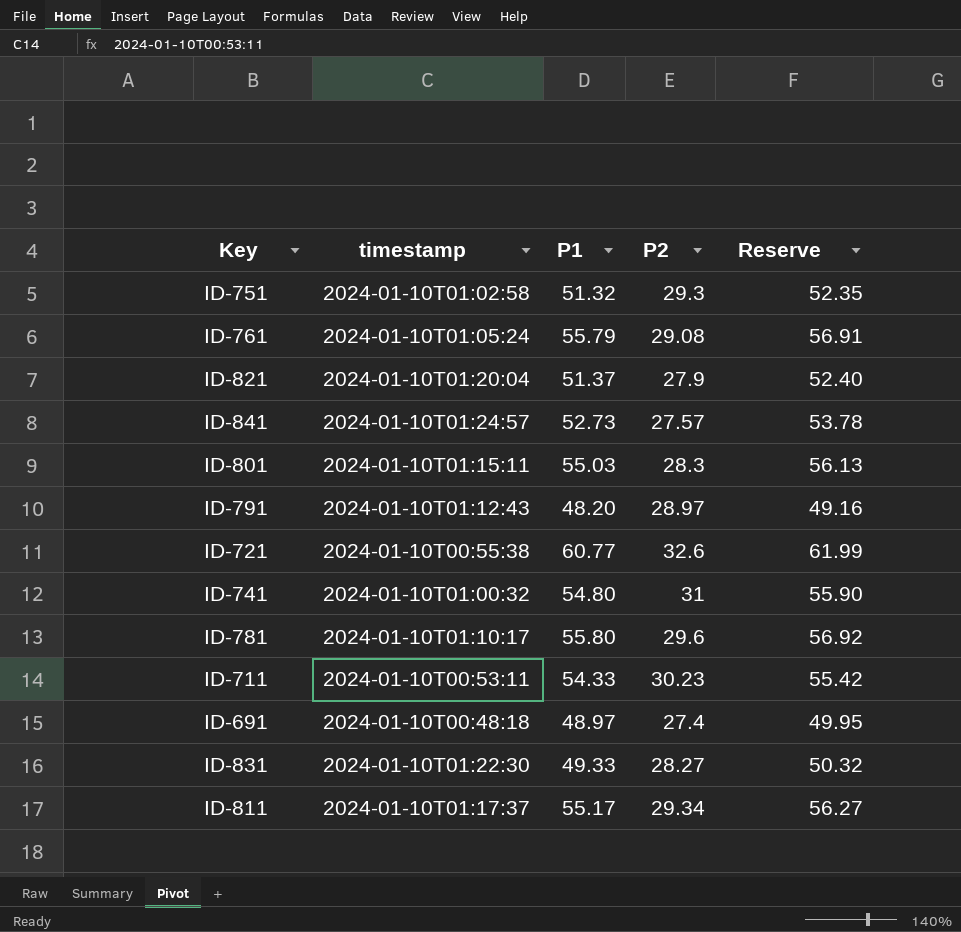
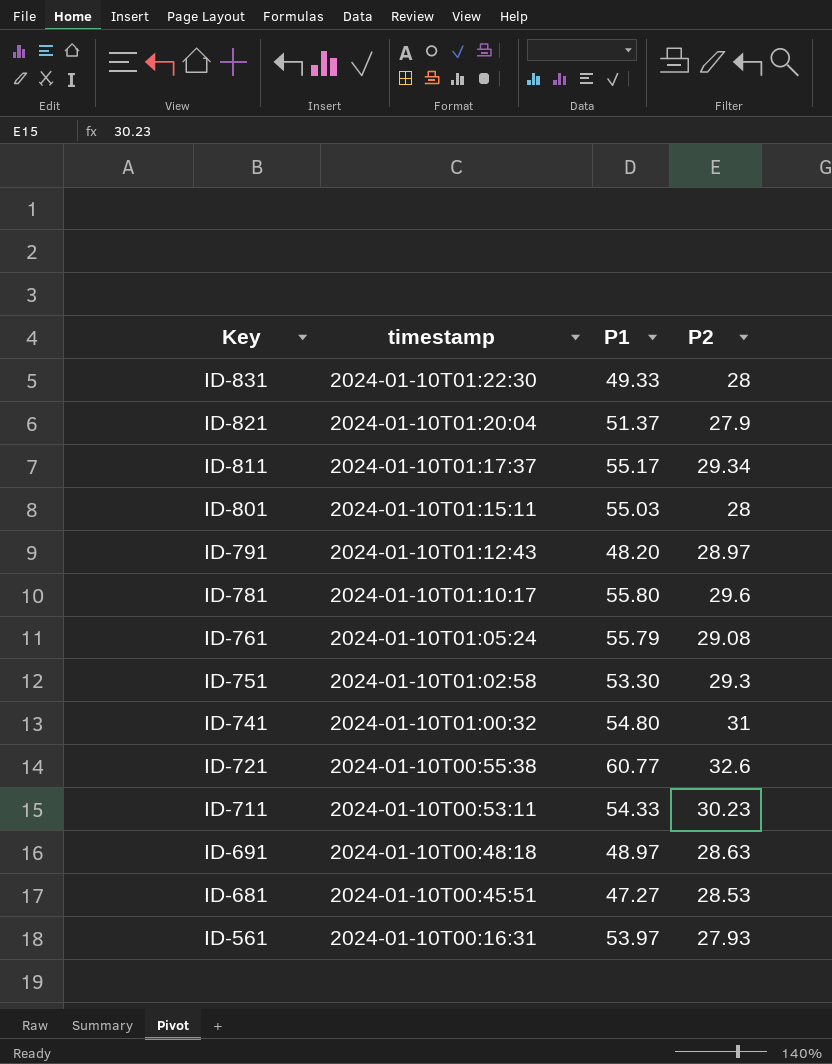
row order: none -> Key descending
column Reserve | formula: [P1] * 1.02 -> none
row ID-841: 2024-01-10T01:24:57 | 52.73 | 27.57 | 53.78 -> none
ID-831 | P2: 28.27 -> 28
ID-801 | P2: 28.3 -> 28
ID-751 | P1: 51.32 -> 53.30
ID-691 | P2: 27.4 -> 28.63
row ID-681: none -> 2024-01-10T00:45:51 | 47.27 | 28.53
row ID-561: none -> 2024-01-10T00:16:31 | 53.97 | 27.93

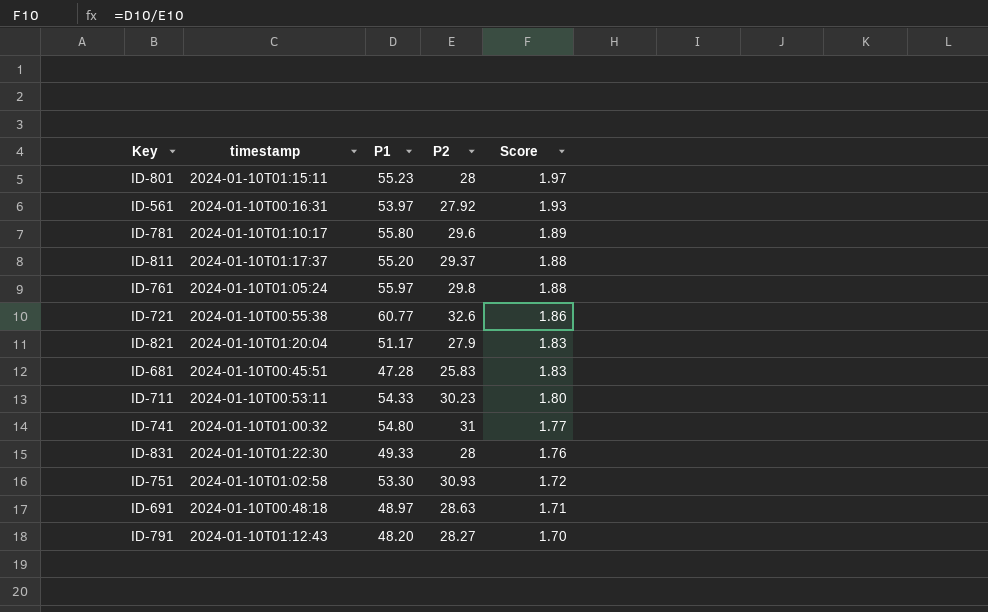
row order: Key descending -> Score descending
column Score | formula: none -> [P1] / [P2]
ID-801 | P1: 55.03 -> 55.23
ID-561 | P2: 27.93 -> 27.92
ID-811 | P1: 55.17 -> 55.20
ID-811 | P2: 29.34 -> 29.37
ID-761 | P1: 55.79 -> 55.97
ID-761 | P2: 29.08 -> 29.8
ID-821 | P1: 51.37 -> 51.17
ID-681 | P1: 47.27 -> 47.28
ID-681 | P2: 28.53 -> 25.83
ID-751 | P2: 29.3 -> 30.93
ID-791 | P2: 28.97 -> 28.27

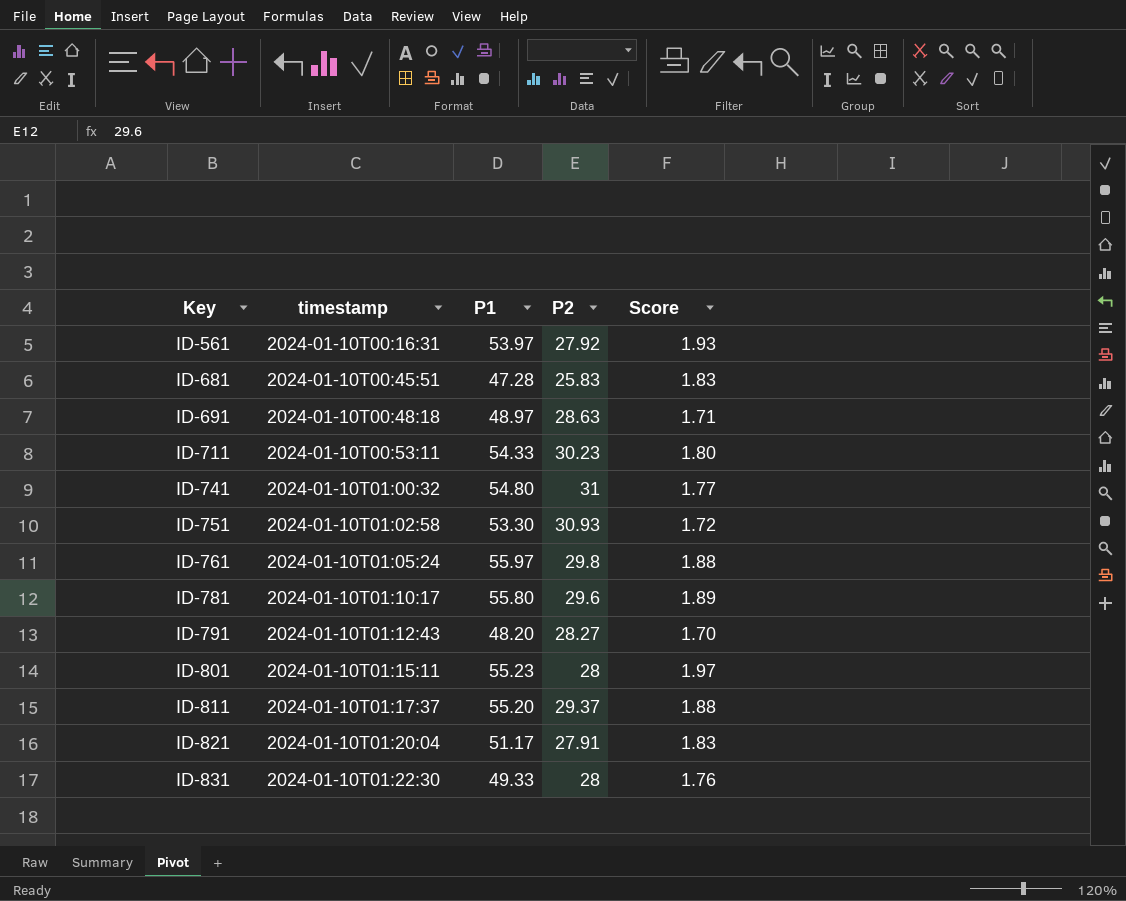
row order: Score descending -> Key ascending
row ID-721: 2024-01-10T00:55:38 | 60.77 | 32.6 | 1.86 -> none
ID-821 | P2: 27.9 -> 27.91

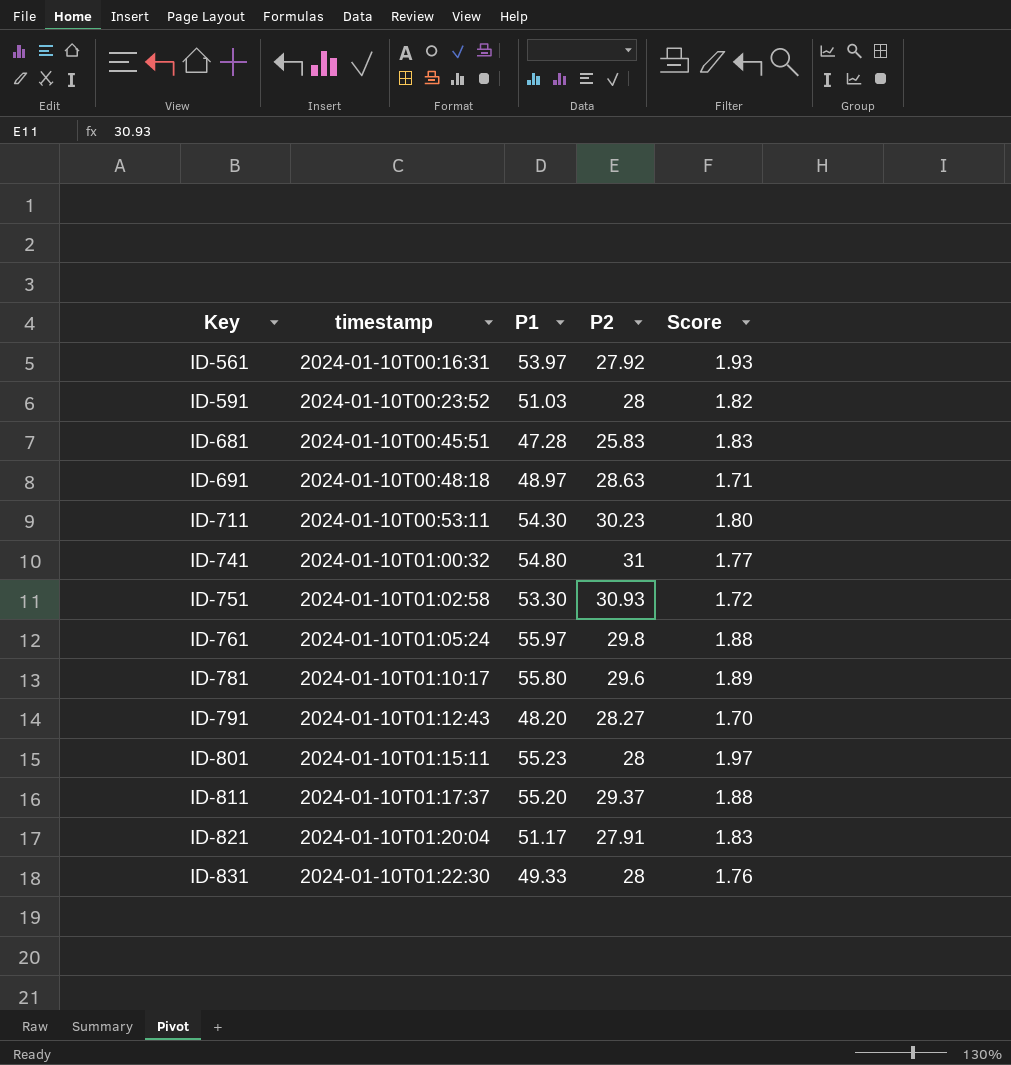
row ID-591: none -> 2024-01-10T00:23:52 | 51.03 | 28 | 1.82
ID-711 | P1: 54.33 -> 54.30

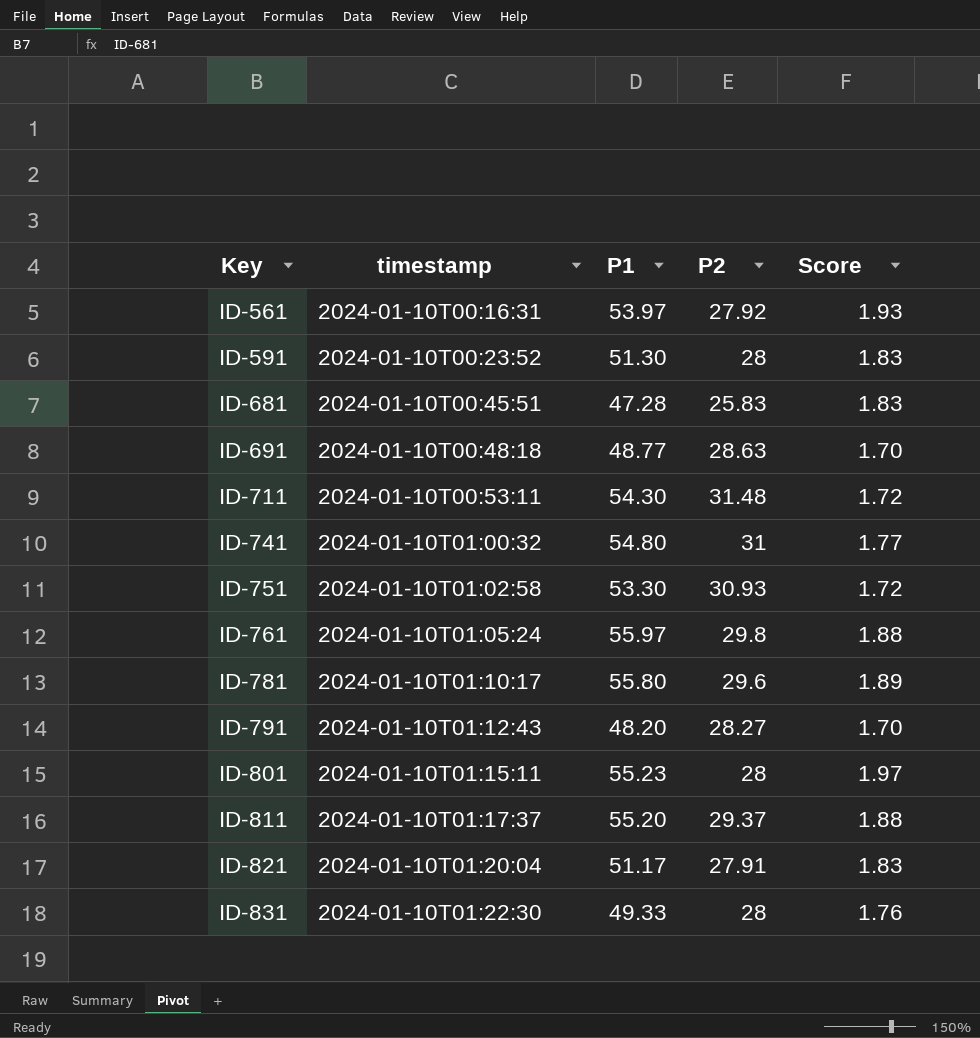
ID-591 | P1: 51.03 -> 51.30
ID-591 | Score: 1.82 -> 1.83
ID-691 | P1: 48.97 -> 48.77
ID-691 | Score: 1.71 -> 1.70
ID-711 | P2: 30.23 -> 31.48
ID-711 | Score: 1.80 -> 1.72

